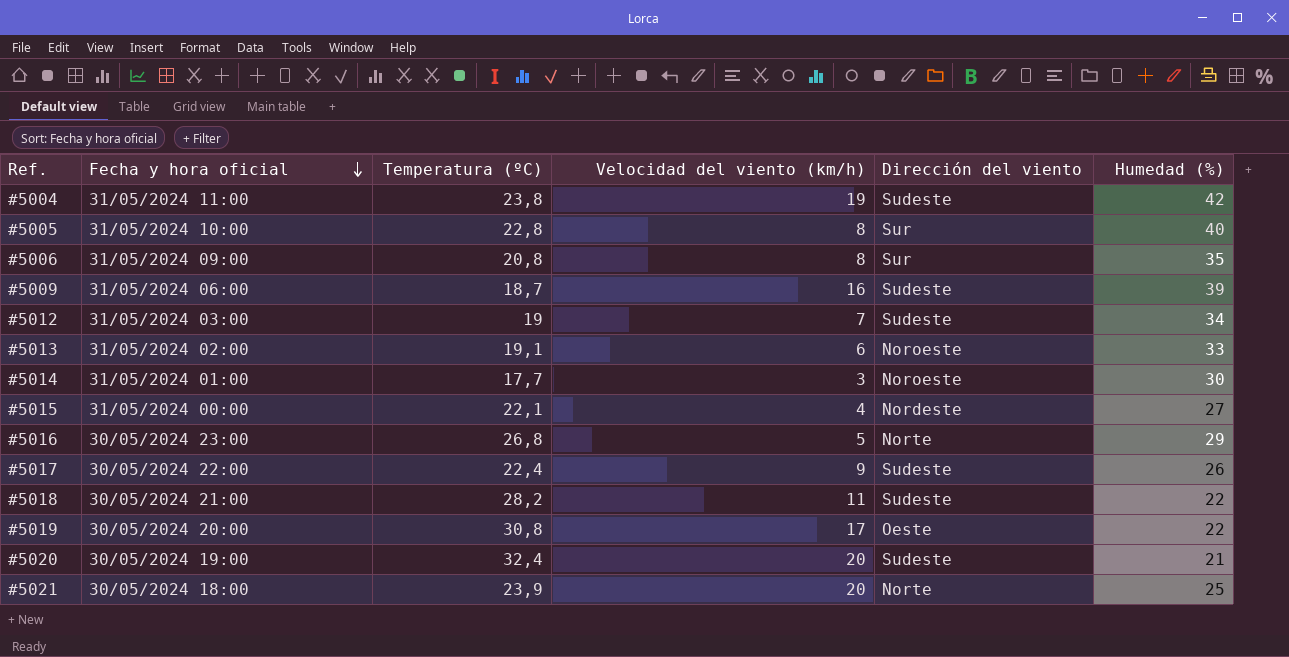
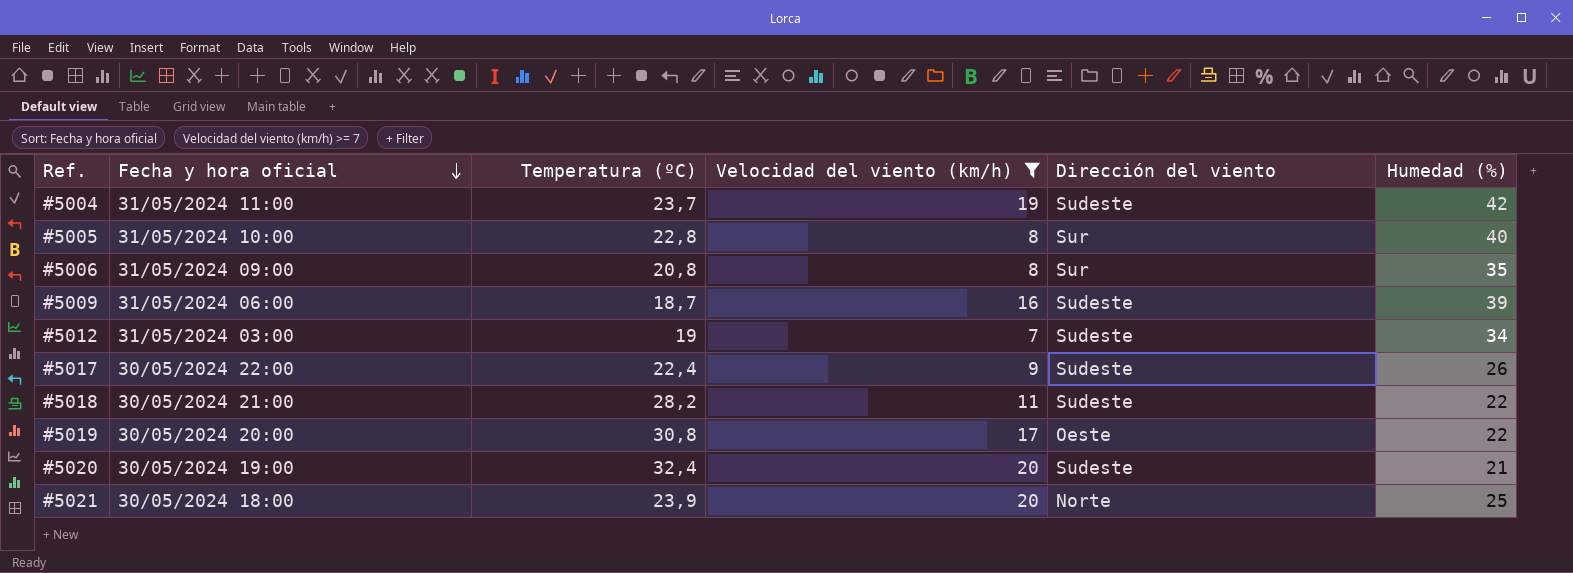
filter: none -> Velocidad del viento (km/h) >= 7
#5004 | Temperatura (ºC): 23,8 -> 23,7

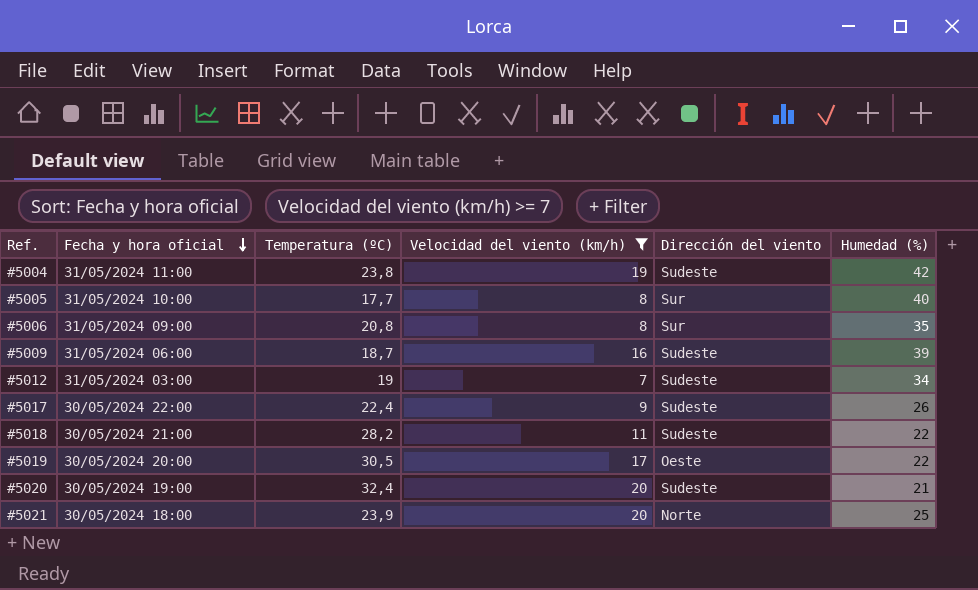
#5004 | Temperatura (ºC): 23,7 -> 23,8
#5005 | Temperatura (ºC): 22,8 -> 17,7
#5019 | Temperatura (ºC): 30,8 -> 30,5

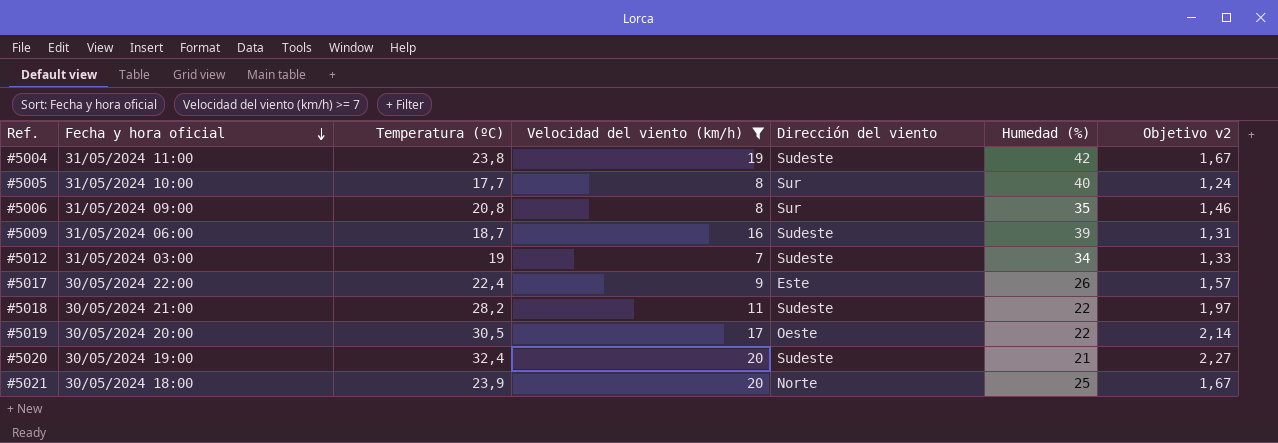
column Objetivo v2 | formula: none -> [Temperatura (ºC)] * 0,07
#5017 | Dirección del viento: Sudeste -> Este

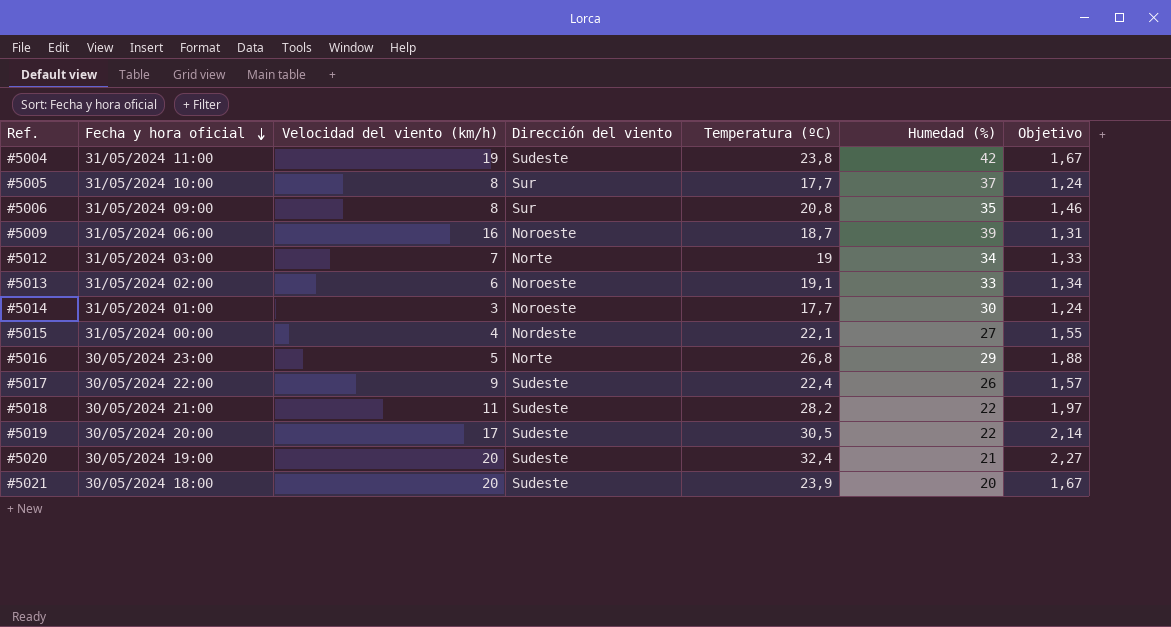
filter: Velocidad del viento (km/h) >= 7 -> none
column Temperatura (ºC) | position: 3 -> 5
column name: Objetivo v2 -> Objetivo
#5005 | Humedad (%): 40 -> 37
#5009 | Dirección del viento: Sudeste -> Noroeste
#5012 | Dirección del viento: Sudeste -> Norte
#5017 | Dirección del viento: Este -> Sudeste
#5019 | Dirección del viento: Oeste -> Sudeste
#5021 | Dirección del viento: Norte -> Sudeste
#5021 | Humedad (%): 25 -> 20

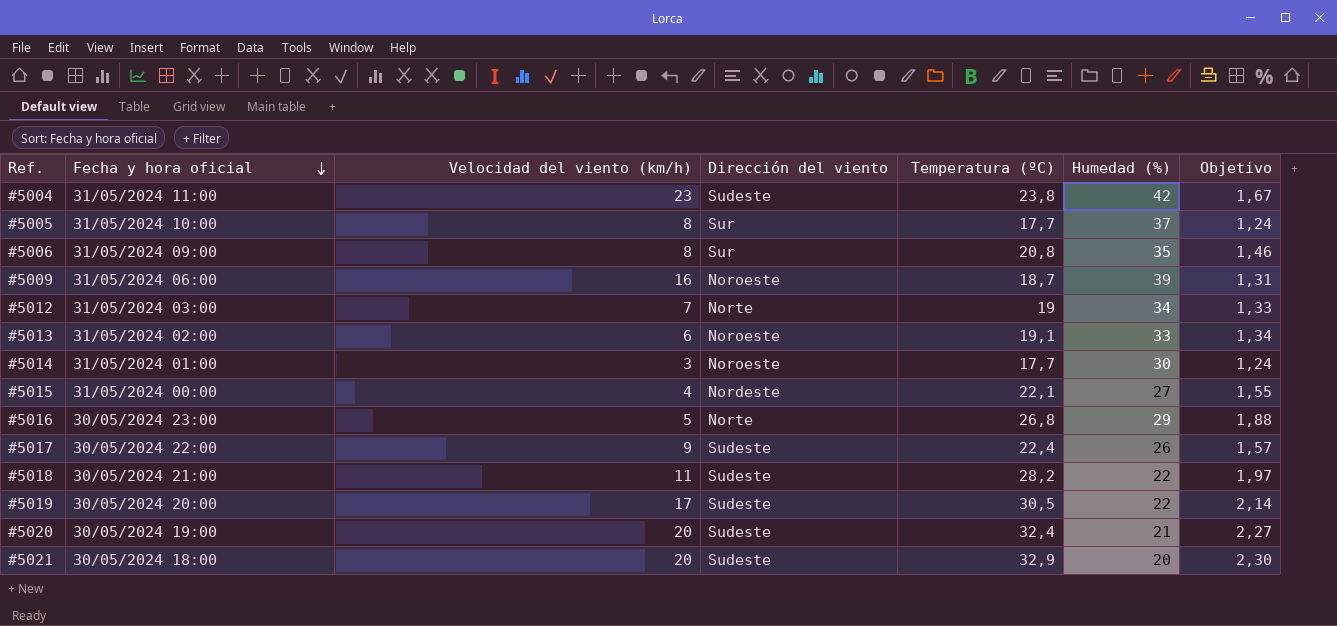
#5004 | Velocidad del viento (km/h): 19 -> 23
#5021 | Temperatura (ºC): 23,9 -> 32,9
#5021 | Objetivo: 1,67 -> 2,30

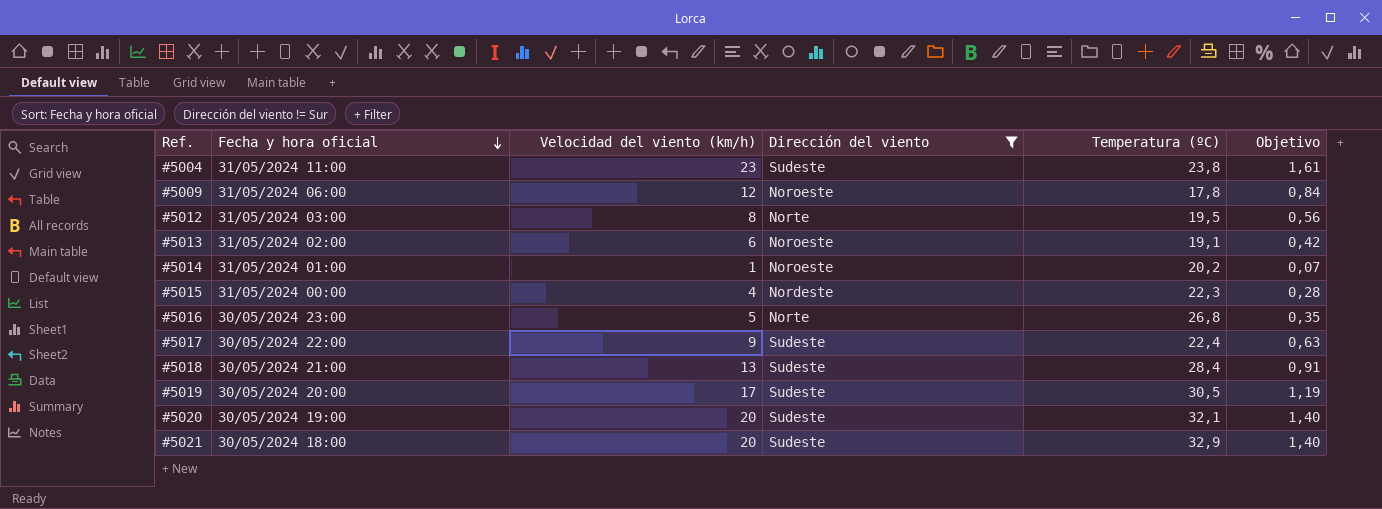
filter: none -> Dirección del viento != Sur
column Humedad (%) | position: 6 -> none
column Objetivo | formula: [Temperatura (ºC)] * 0,07 -> [Velocidad del viento (km/h)] * 0,07
#5009 | Velocidad del viento (km/h): 16 -> 12
#5009 | Temperatura (ºC): 18,7 -> 17,8
#5012 | Velocidad del viento (km/h): 7 -> 8
#5012 | Temperatura (ºC): 19 -> 19,5
#5014 | Velocidad del viento (km/h): 3 -> 1
#5014 | Temperatura (ºC): 17,7 -> 20,2
#5015 | Temperatura (ºC): 22,1 -> 22,3
#5018 | Velocidad del viento (km/h): 11 -> 13
#5018 | Temperatura (ºC): 28,2 -> 28,4
#5020 | Temperatura (ºC): 32,4 -> 32,1

